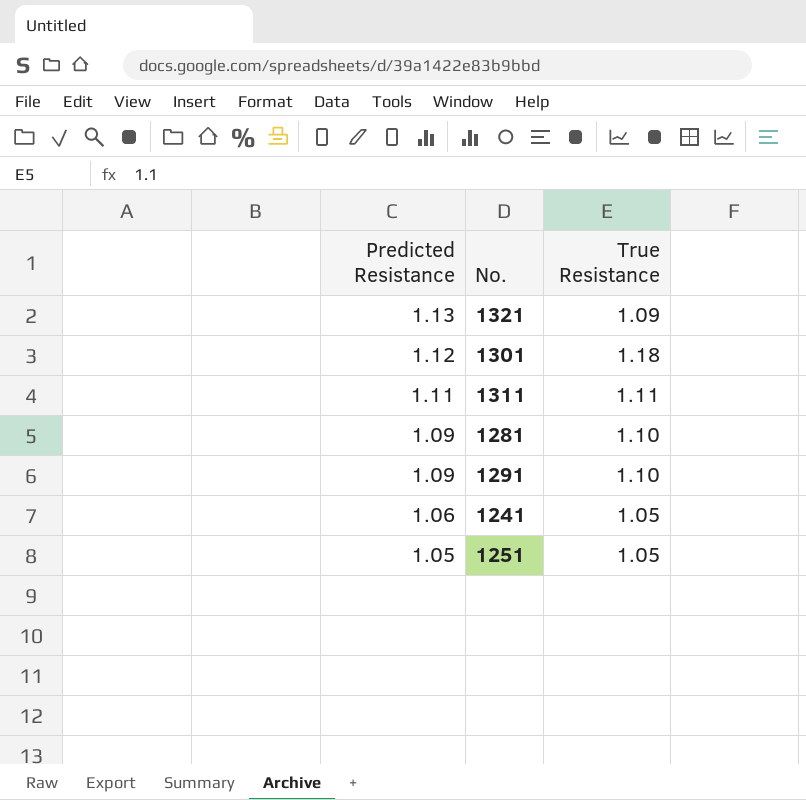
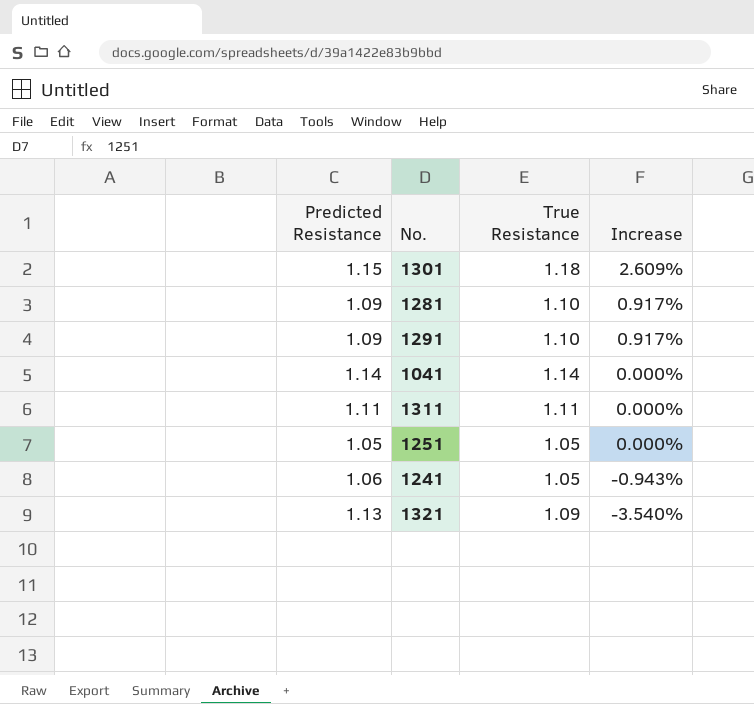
row order: Predicted Resistance descending -> Increase descending
column Increase | formula: none -> ([True Resistance] - [Predicted Resistance]) / [Predicted Resistance]
1301 | Predicted Resistance: 1.12 -> 1.15
row 1041: none -> 1.14 | 1.14 | 0.000%

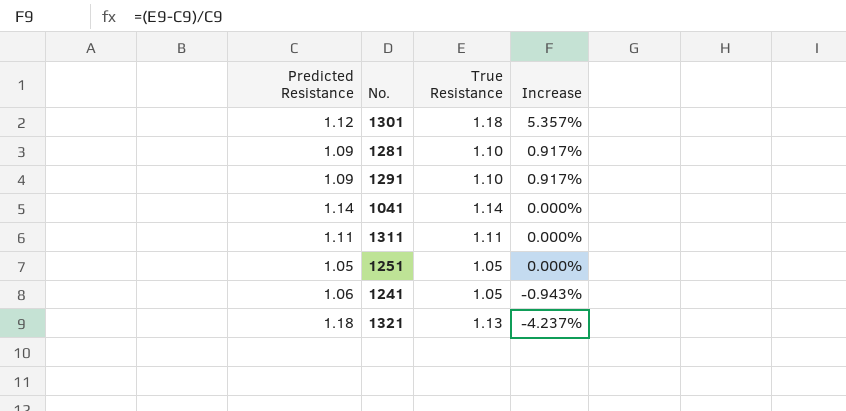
1301 | Predicted Resistance: 1.15 -> 1.12
1301 | Increase: 2.609% -> 5.357%
1321 | Predicted Resistance: 1.13 -> 1.18
1321 | True Resistance: 1.09 -> 1.13
1321 | Increase: -3.540% -> -4.237%

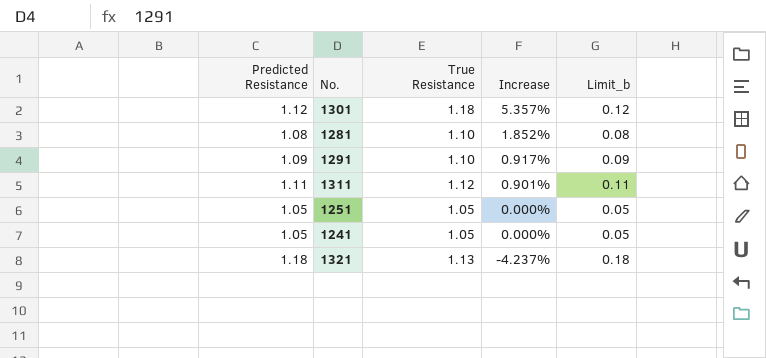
column Limit_b | formula: none -> [Predicted Resistance] - 1
row 1041: 1.14 | 1.14 | 0.000% -> none
1281 | Predicted Resistance: 1.09 -> 1.08
1281 | Increase: 0.917% -> 1.852%
1311 | True Resistance: 1.11 -> 1.12
1311 | Increase: 0.000% -> 0.901%
1241 | Predicted Resistance: 1.06 -> 1.05
1241 | Increase: -0.943% -> 0.000%

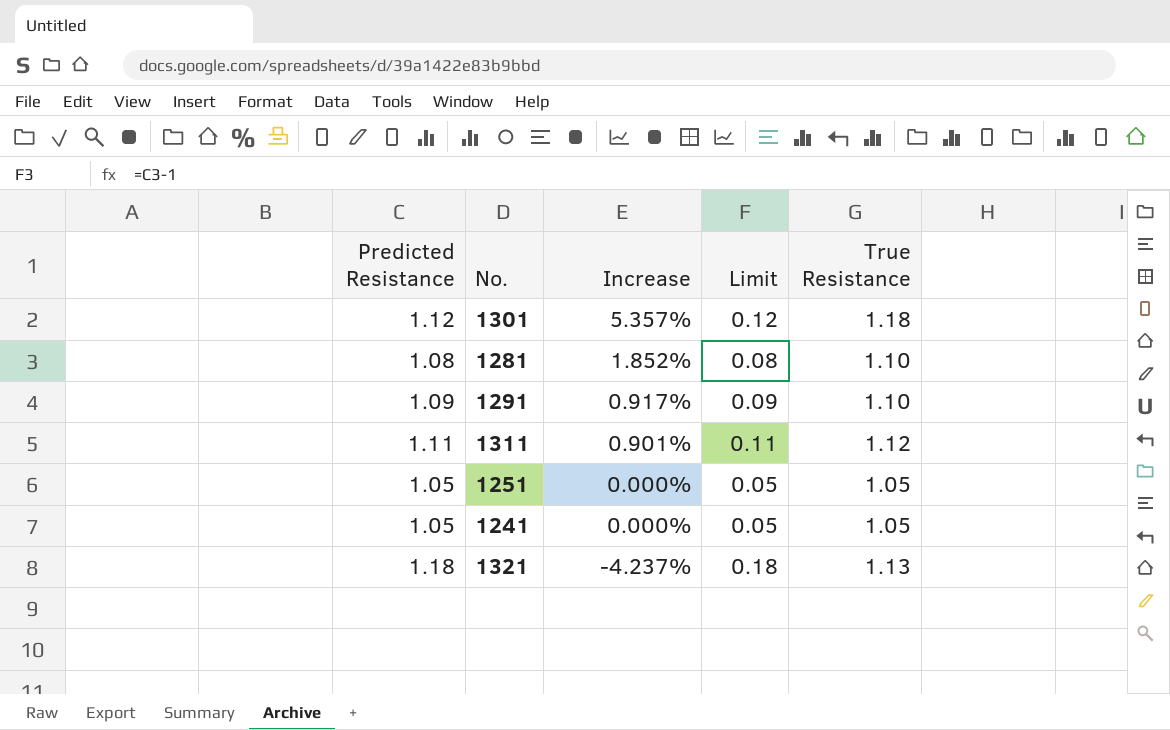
column name: Limit_b -> Limit
column True Resistance | position: 3 -> 5

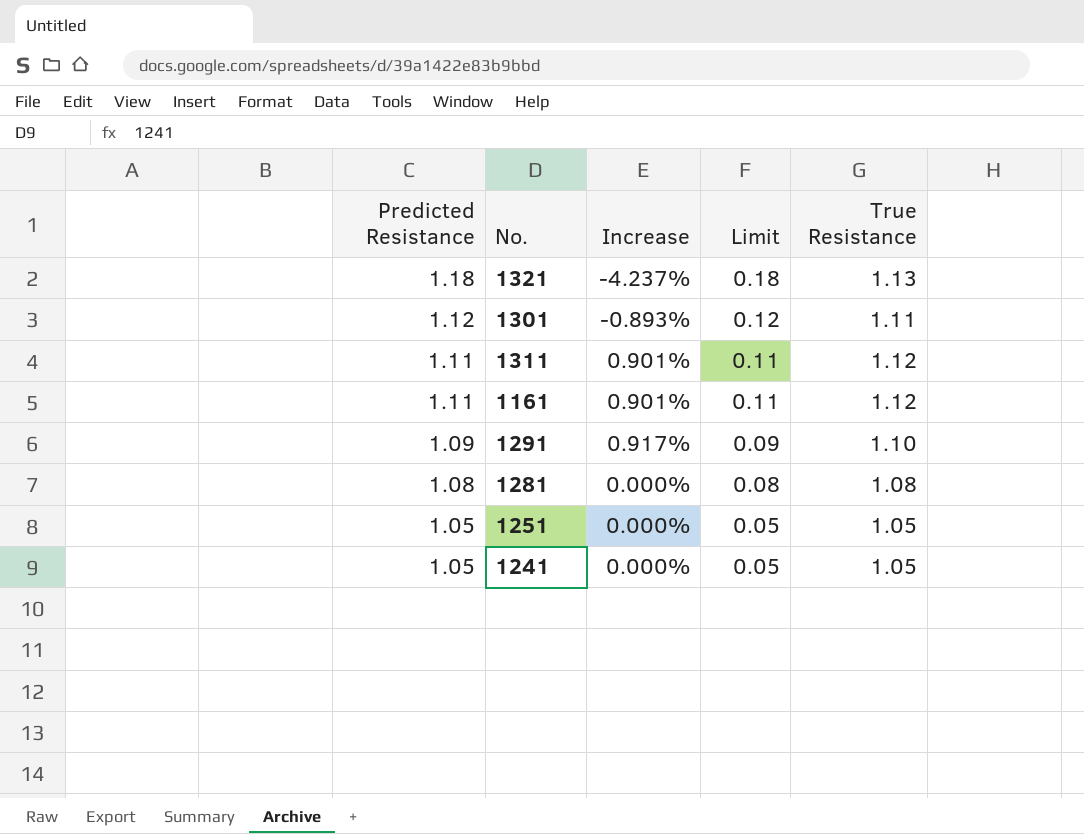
row order: Increase descending -> Predicted Resistance descending
1301 | Increase: 5.357% -> -0.893%
1301 | True Resistance: 1.18 -> 1.11
row 1161: none -> 1.11 | 0.901% | 0.11 | 1.12
1281 | Increase: 1.852% -> 0.000%
1281 | True Resistance: 1.10 -> 1.08

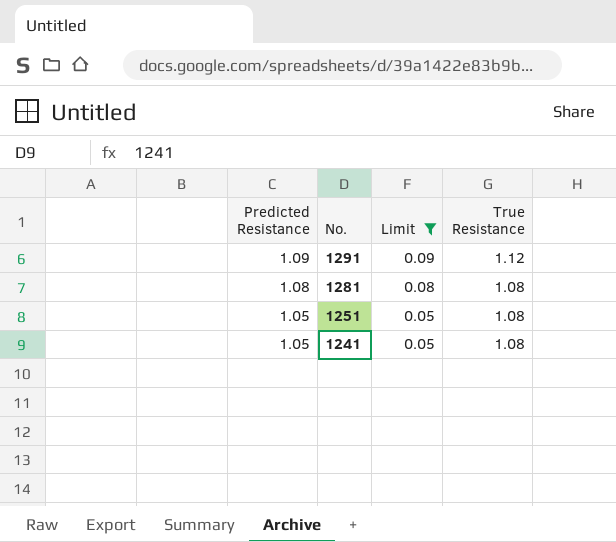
filter: none -> Limit <= 0.09
column Increase | formula: ([True Resistance] - [Predicted Resistance]) / [Predicted Resistance] -> none
1291 | True Resistance: 1.10 -> 1.12
1251 | True Resistance: 1.05 -> 1.08
1241 | True Resistance: 1.05 -> 1.08

